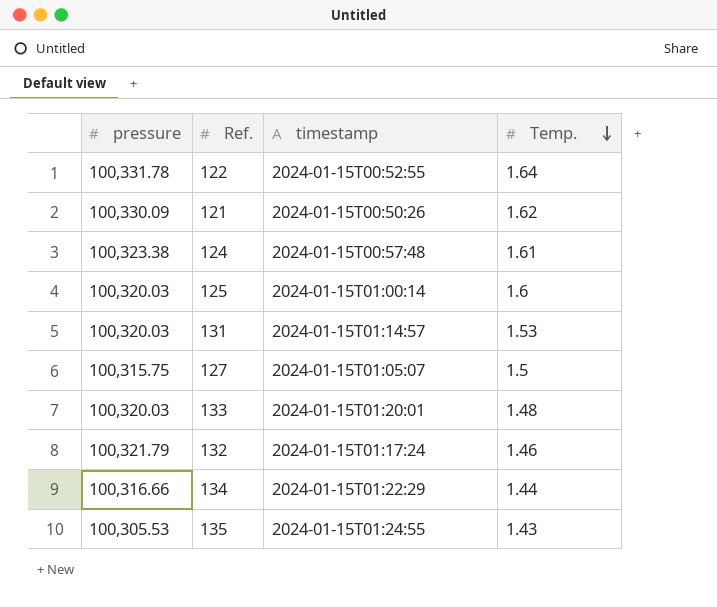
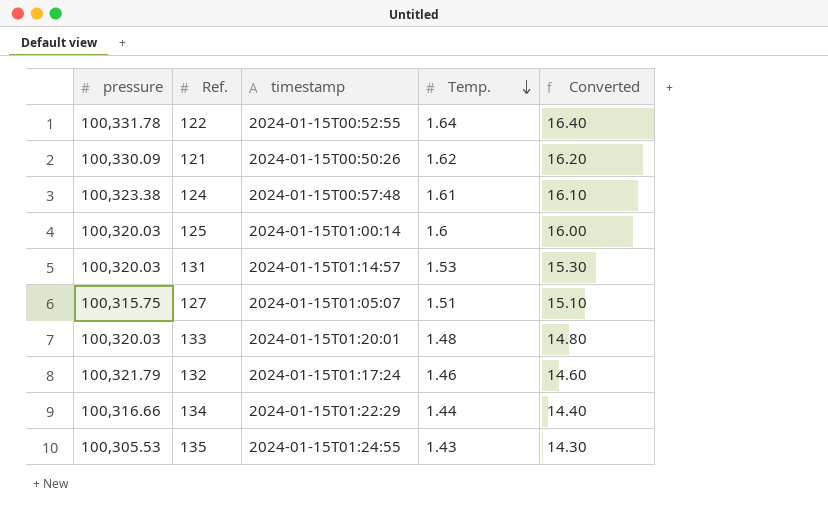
column Converted | formula: none -> [Temp.] * 10
127 | Temp.: 1.5 -> 1.51

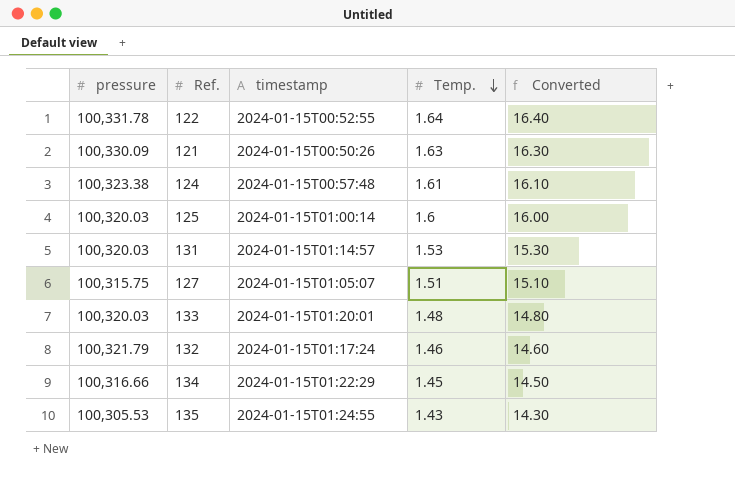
121 | Temp.: 1.62 -> 1.63
121 | Converted: 16.20 -> 16.30
134 | Temp.: 1.44 -> 1.45
134 | Converted: 14.40 -> 14.50

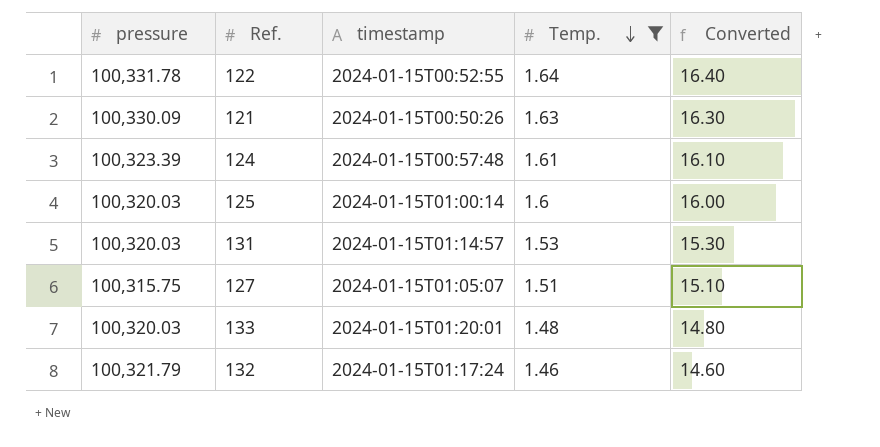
filter: none -> Temp. >= 1.46
124 | pressure: 100,323.38 -> 100,323.39

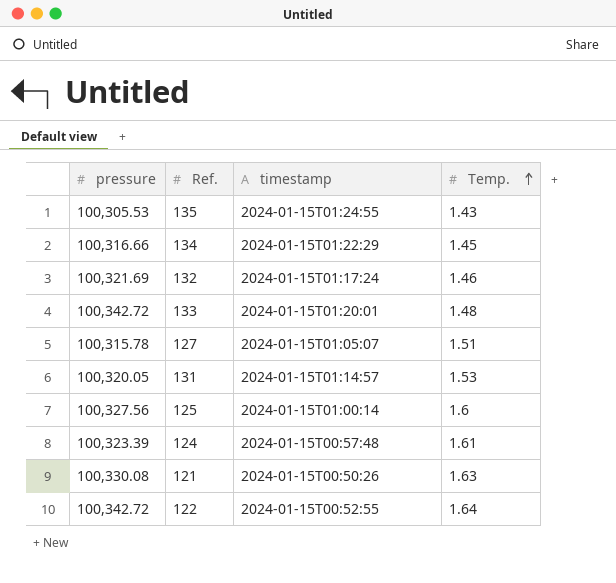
filter: Temp. >= 1.46 -> none
row order: Temp. descending -> Temp. ascending
column Converted | formula: [Temp.] * 10 -> none
132 | pressure: 100,321.79 -> 100,321.69
133 | pressure: 100,320.03 -> 100,342.72
127 | pressure: 100,315.75 -> 100,315.78
131 | pressure: 100,320.03 -> 100,320.05
125 | pressure: 100,320.03 -> 100,327.56
121 | pressure: 100,330.09 -> 100,330.08
122 | pressure: 100,331.78 -> 100,342.72

